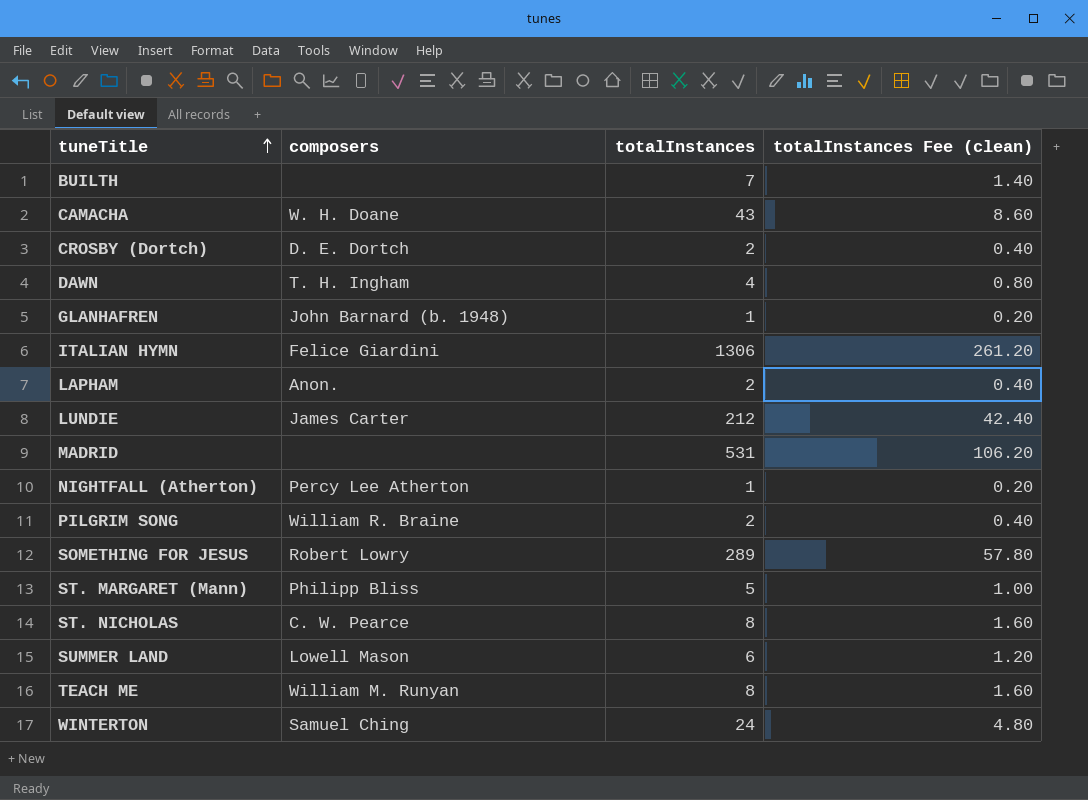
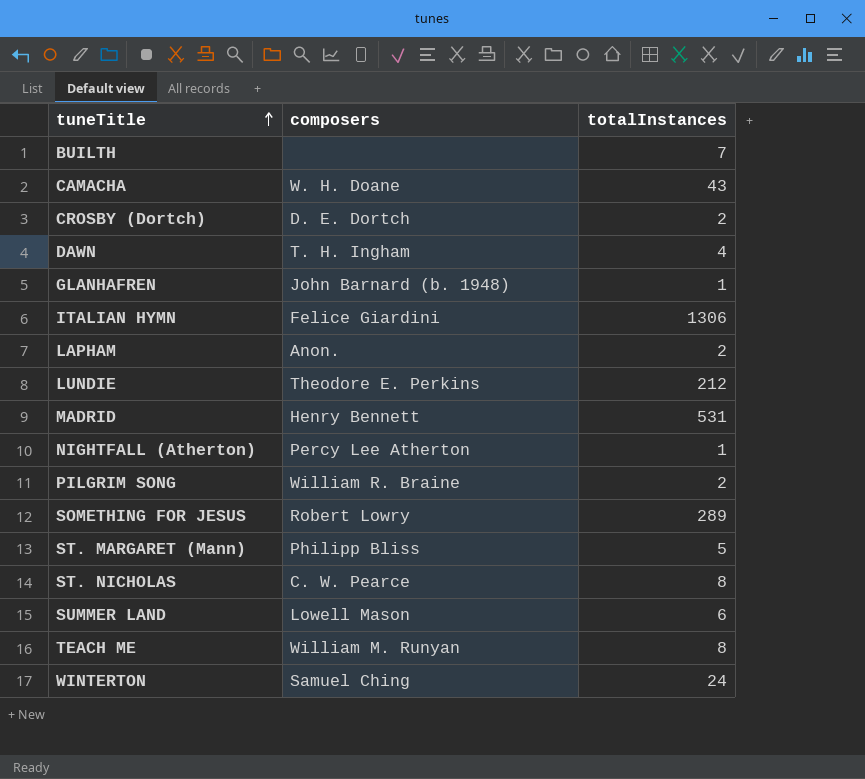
column totalInstances Fee (clean) | formula: [totalInstances] * 0.2 -> none
LUNDIE | composers: James Carter -> Theodore E. Perkins
MADRID | composers: none -> Henry Bennett

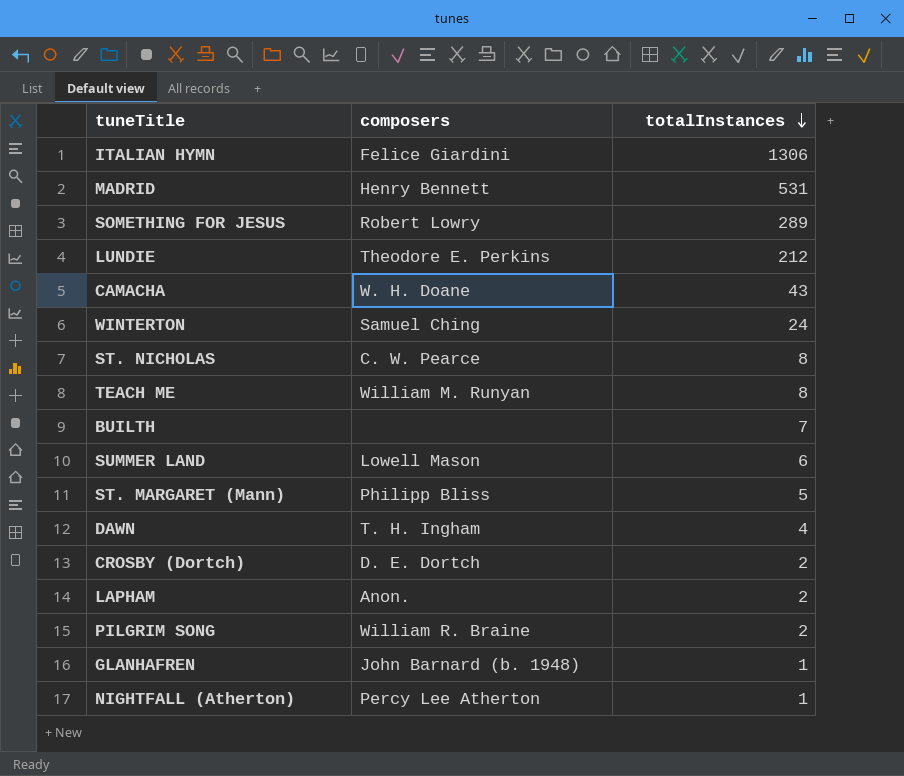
row order: tuneTitle ascending -> totalInstances descending

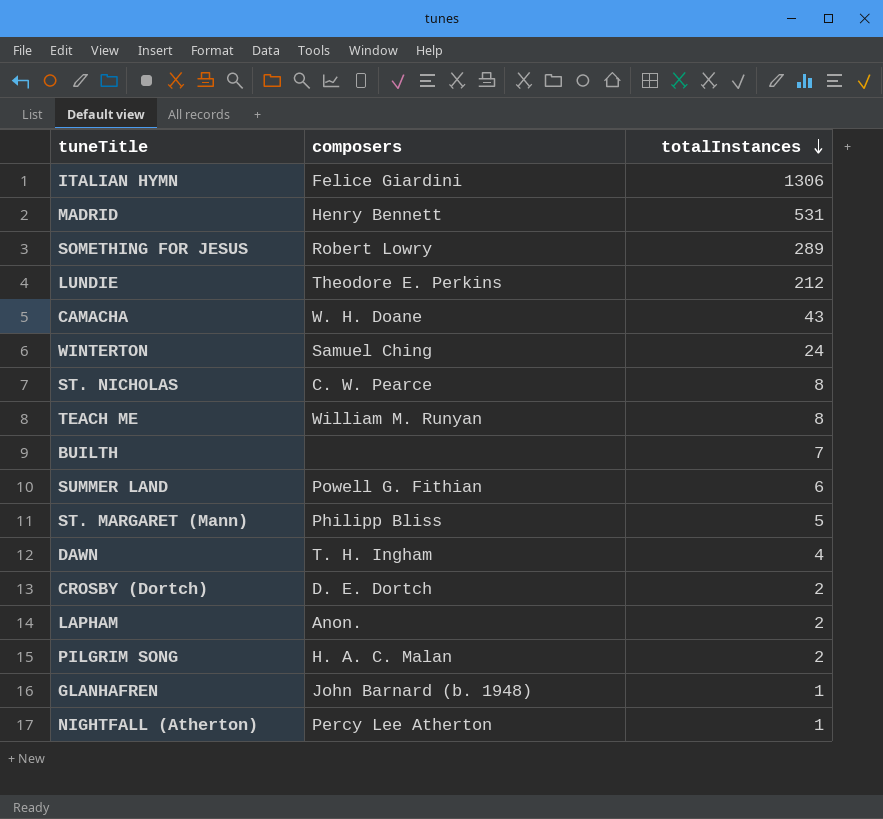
SUMMER LAND | composers: Lowell Mason -> Powell G. Fithian
PILGRIM SONG | composers: William R. Braine -> H. A. C. Malan

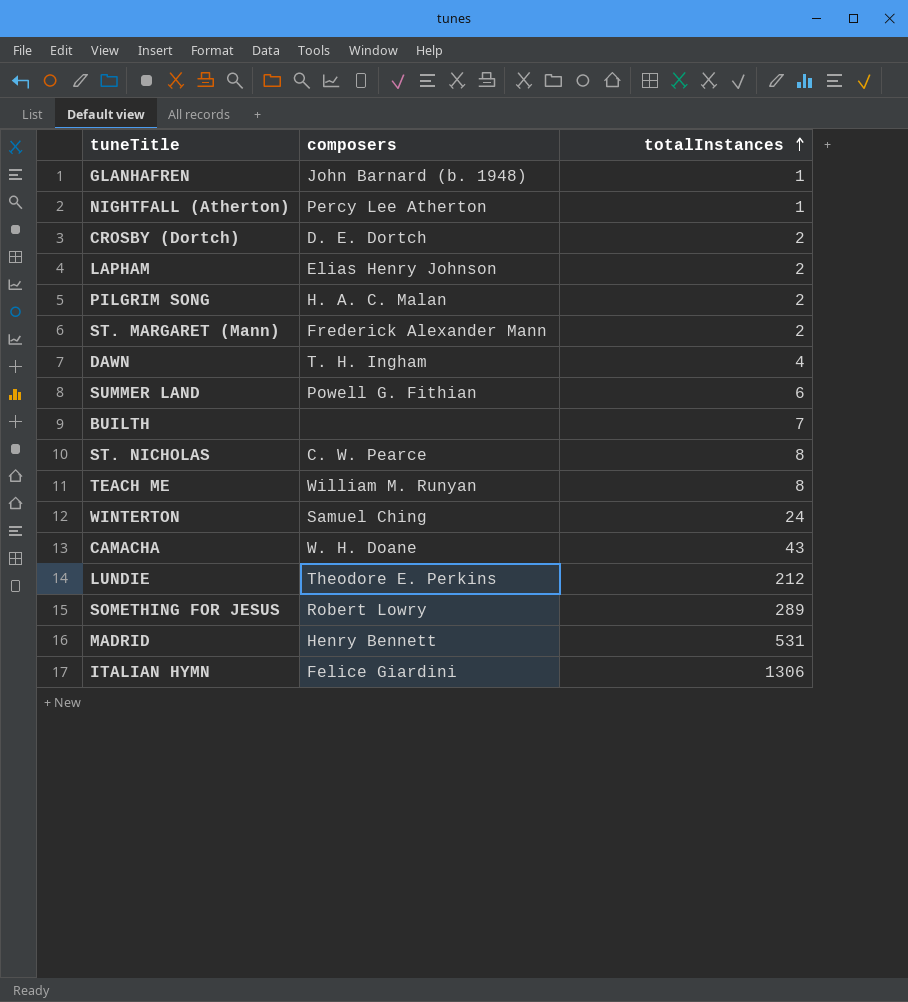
row order: totalInstances descending -> totalInstances ascending
LAPHAM | composers: Anon. -> Elias Henry Johnson
ST. MARGARET (Mann) | composers: Philipp Bliss -> Frederick Alexander Mann
ST. MARGARET (Mann) | totalInstances: 5 -> 2

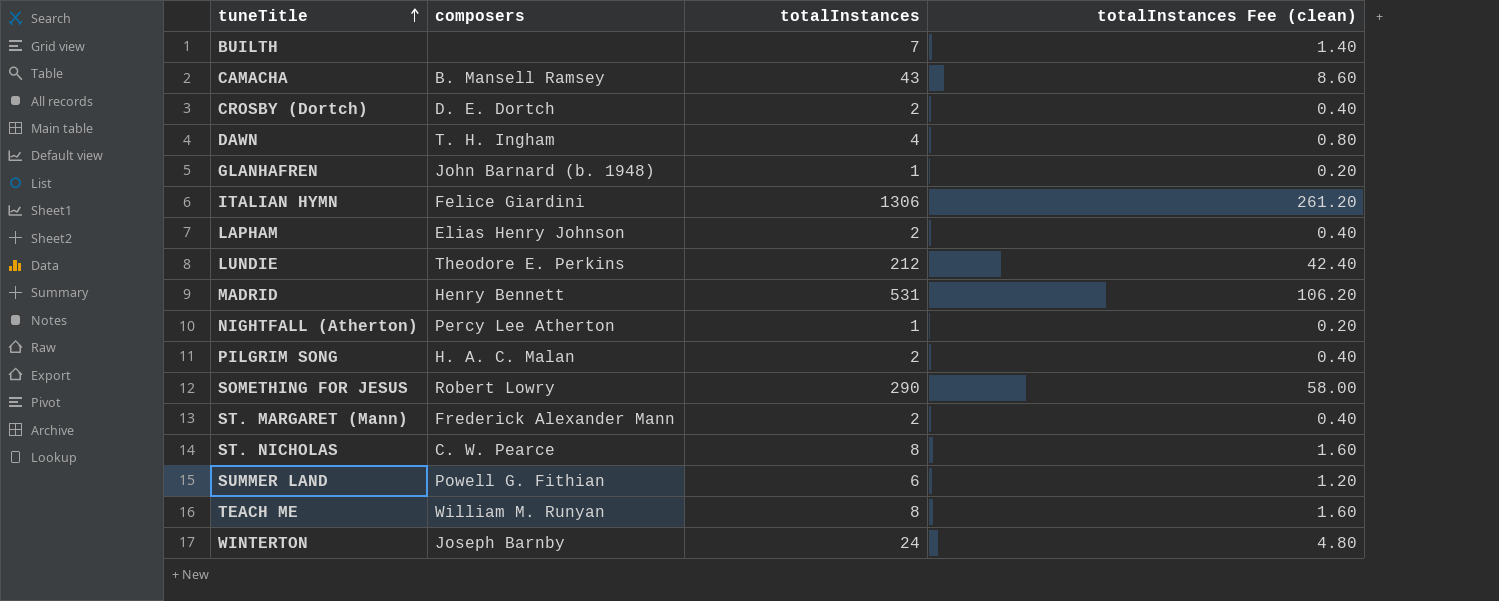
row order: totalInstances ascending -> tuneTitle ascending
column totalInstances Fee (clean) | formula: none -> [totalInstances] * 0.2
CAMACHA | composers: W. H. Doane -> B. Mansell Ramsey
SOMETHING FOR JESUS | totalInstances: 289 -> 290
WINTERTON | composers: Samuel Ching -> Joseph Barnby

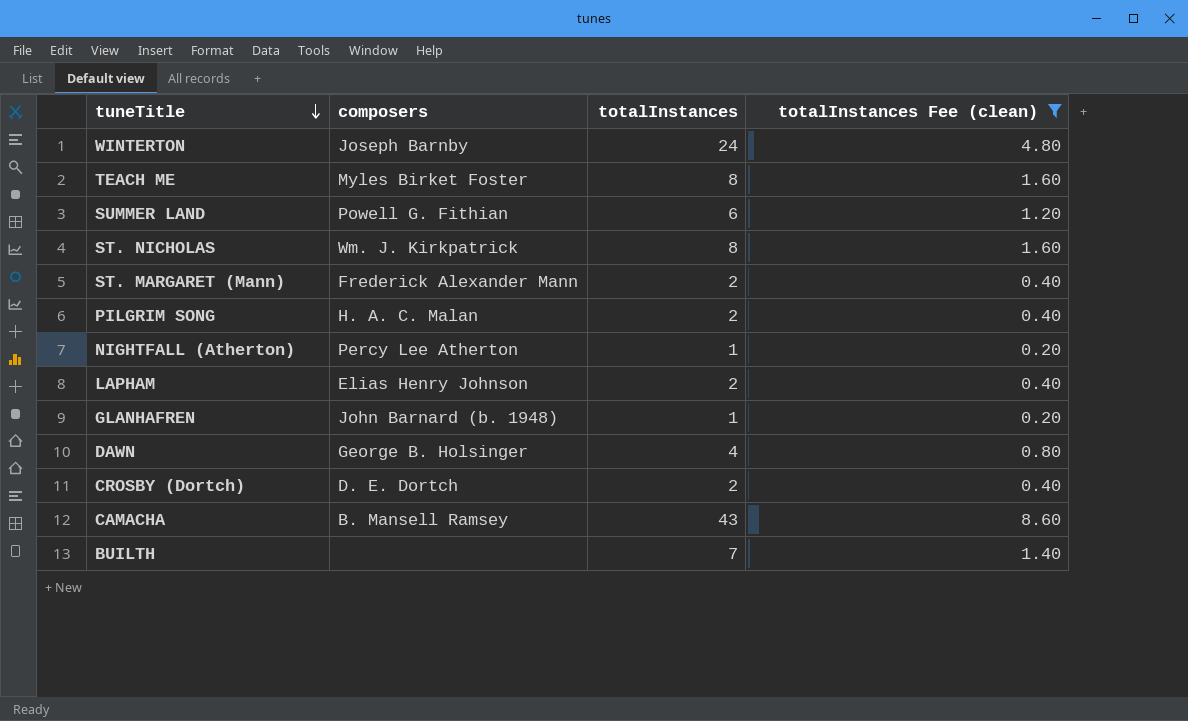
filter: none -> totalInstances Fee (clean) <= 8.60
row order: tuneTitle ascending -> tuneTitle descending
TEACH ME | composers: William M. Runyan -> Myles Birket Foster
ST. NICHOLAS | composers: C. W. Pearce -> Wm. J. Kirkpatrick
DAWN | composers: T. H. Ingham -> George B. Holsinger

